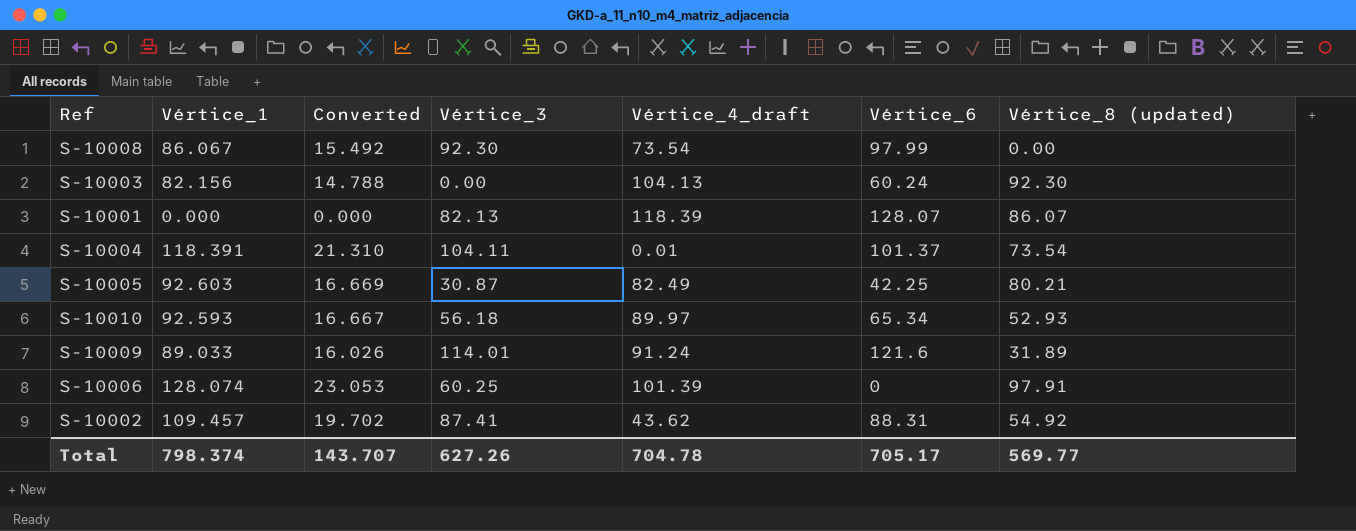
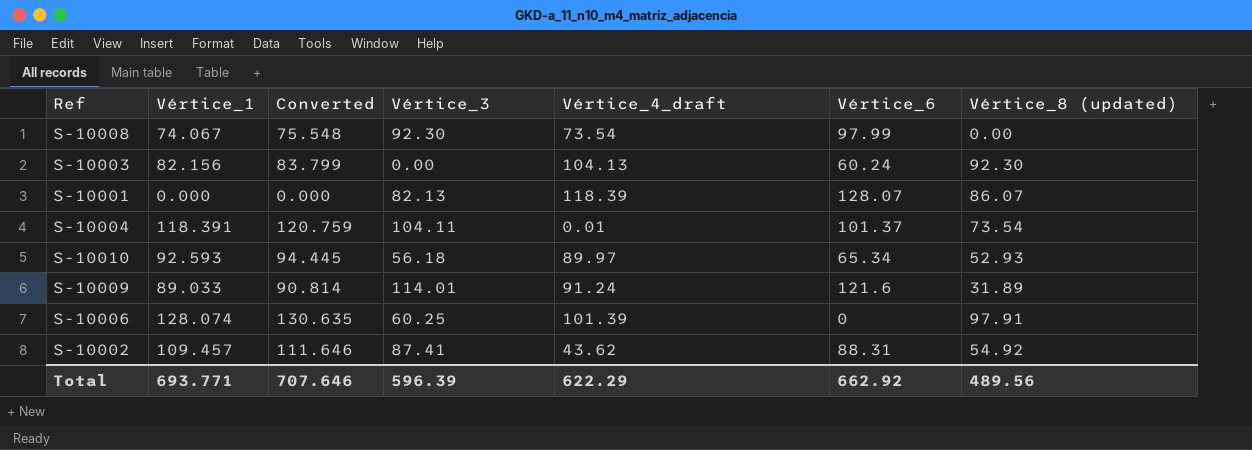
column Converted | formula: [Vértice_1] * 0.18 -> [Vértice_1] * 1.02
row S-10005: 92.603 | 16.669 | 30.87 | 82.49 | 42.25 | 80.21 -> none
S-10008 | Vértice_1: 86.067 -> 74.067
Total | Vértice_1: 798.374 -> 693.771
Total | Converted: 143.707 -> 707.646
Total | Vértice_3: 627.26 -> 596.39
Total | Vértice_4_draft: 704.78 -> 622.29
Total | Vértice_6: 705.17 -> 662.92
Total | Vértice_8 (updated): 569.77 -> 489.56

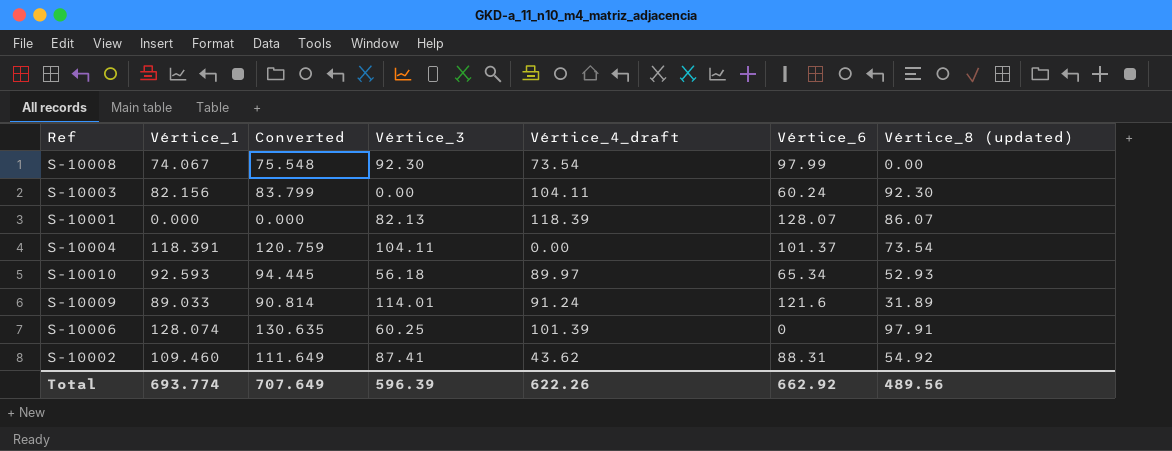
S-10003 | Vértice_4_draft: 104.13 -> 104.11
S-10004 | Vértice_4_draft: 0.01 -> 0.00
S-10002 | Vértice_1: 109.457 -> 109.460
S-10002 | Converted: 111.646 -> 111.649
Total | Vértice_1: 693.771 -> 693.774
Total | Converted: 707.646 -> 707.649
Total | Vértice_4_draft: 622.29 -> 622.26

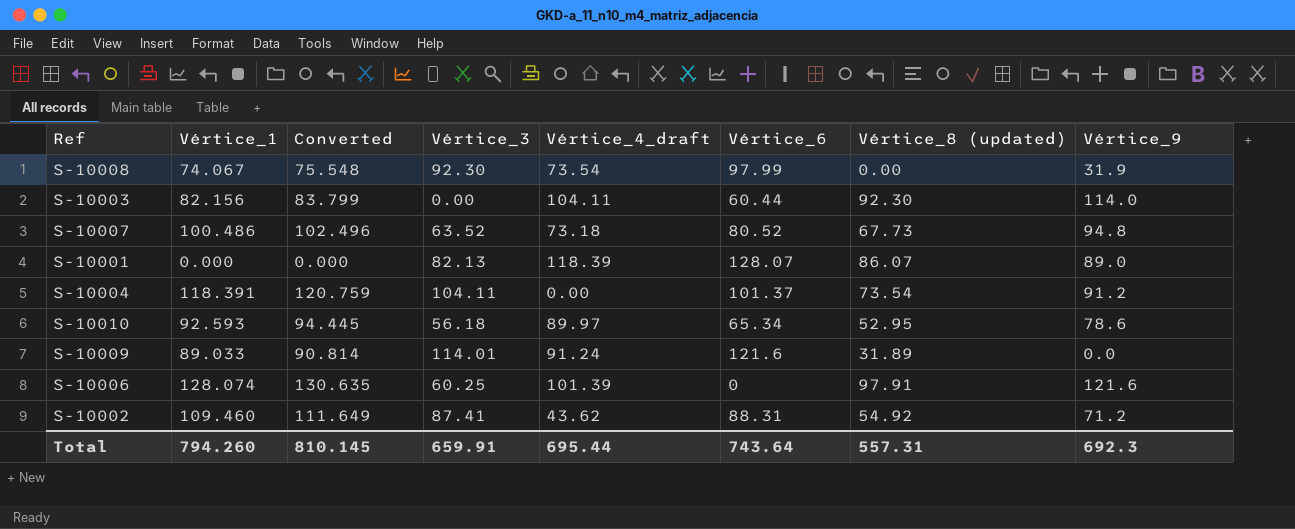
column Vértice_9 | position: none -> 8
S-10003 | Vértice_6: 60.24 -> 60.44
row S-10007: none -> 100.486 | 102.496 | 63.52 | 73.18 | 80.52 | 67.73 | 94.8
S-10010 | Vértice_8 (updated): 52.93 -> 52.95
Total | Vértice_1: 693.774 -> 794.260
Total | Converted: 707.649 -> 810.145
Total | Vértice_3: 596.39 -> 659.91
Total | Vértice_4_draft: 622.26 -> 695.44
Total | Vértice_6: 662.92 -> 743.64
Total | Vértice_8 (updated): 489.56 -> 557.31

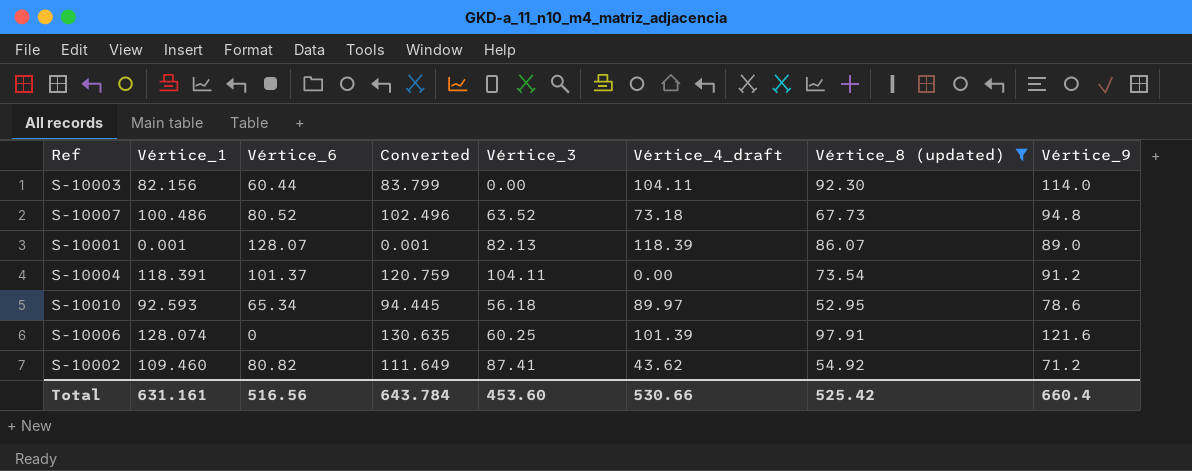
filter: none -> Vértice_8 (updated) >= 52.95
column Vértice_6 | position: 6 -> 3
S-10001 | Vértice_1: 0.000 -> 0.001
S-10001 | Converted: 0.000 -> 0.001
S-10002 | Vértice_6: 88.31 -> 80.82
Total | Vértice_1: 794.260 -> 631.161
Total | Vértice_6: 743.64 -> 516.56
Total | Converted: 810.145 -> 643.784
Total | Vértice_3: 659.91 -> 453.60
Total | Vértice_4_draft: 695.44 -> 530.66
Total | Vértice_8 (updated): 557.31 -> 525.42
Total | Vértice_9: 692.3 -> 660.4

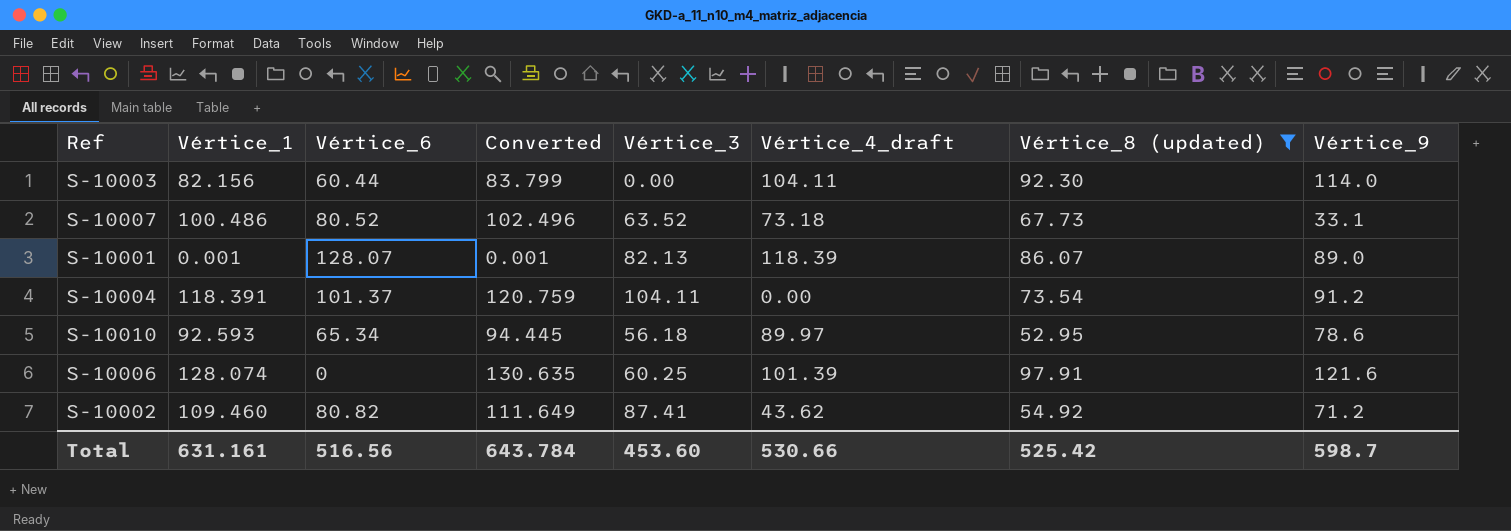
S-10007 | Vértice_9: 94.8 -> 33.1
Total | Vértice_9: 660.4 -> 598.7

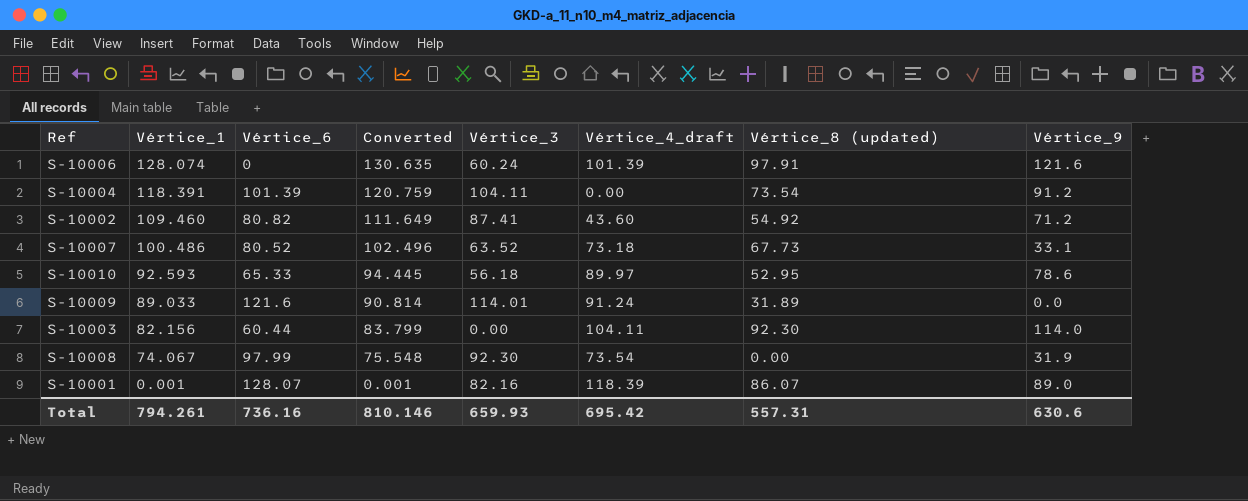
filter: Vértice_8 (updated) >= 52.95 -> none
row order: none -> Vértice_1 descending
S-10006 | Vértice_3: 60.25 -> 60.24
S-10004 | Vértice_6: 101.37 -> 101.39
S-10002 | Vértice_4_draft: 43.62 -> 43.60
S-10010 | Vértice_6: 65.34 -> 65.33
S-10001 | Vértice_3: 82.13 -> 82.16
Total | Vértice_1: 631.161 -> 794.261
Total | Vértice_6: 516.56 -> 736.16
Total | Converted: 643.784 -> 810.146
Total | Vértice_3: 453.60 -> 659.93
Total | Vértice_4_draft: 530.66 -> 695.42
Total | Vértice_8 (updated): 525.42 -> 557.31
Total | Vértice_9: 598.7 -> 630.6

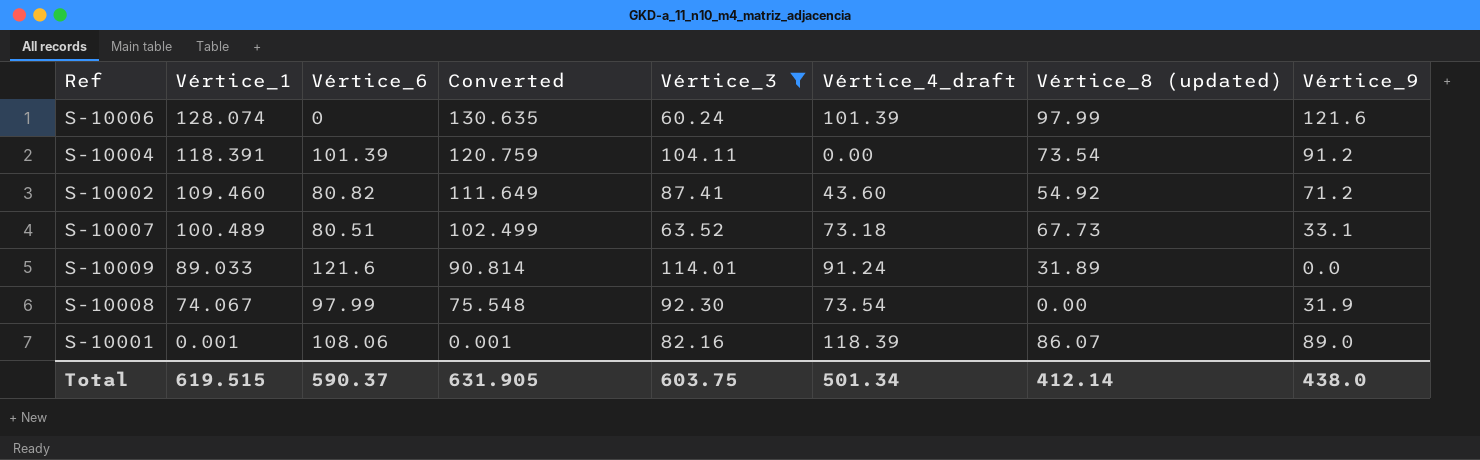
filter: none -> Vértice_3 >= 60.24
S-10006 | Vértice_8 (updated): 97.91 -> 97.99
S-10007 | Vértice_1: 100.486 -> 100.489
S-10007 | Vértice_6: 80.52 -> 80.51
S-10007 | Converted: 102.496 -> 102.499
S-10001 | Vértice_6: 128.07 -> 108.06
Total | Vértice_1: 794.261 -> 619.515
Total | Vértice_6: 736.16 -> 590.37
Total | Converted: 810.146 -> 631.905
Total | Vértice_3: 659.93 -> 603.75
Total | Vértice_4_draft: 695.42 -> 501.34
Total | Vértice_8 (updated): 557.31 -> 412.14
Total | Vértice_9: 630.6 -> 438.0

